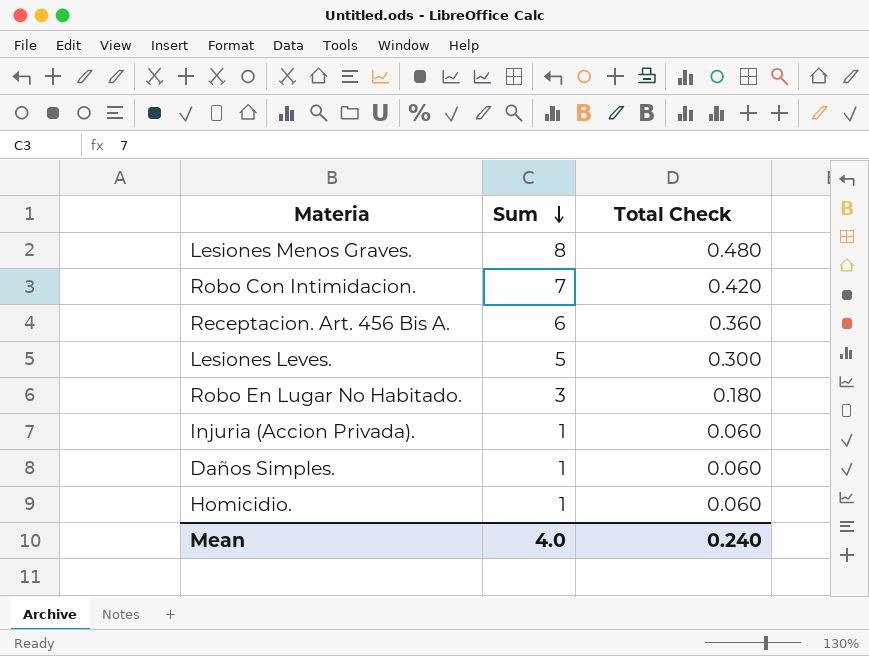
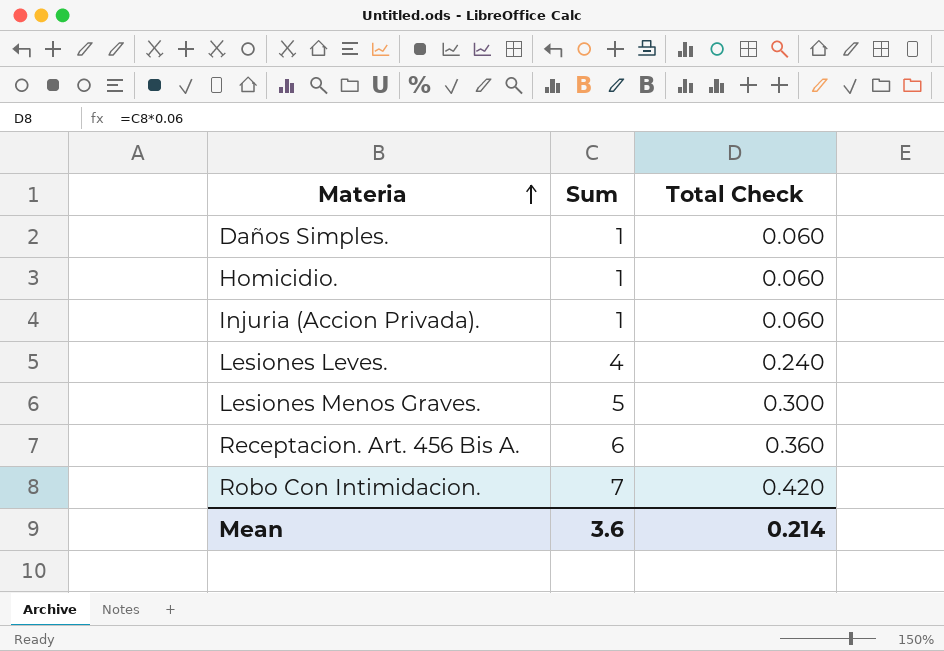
row order: Sum descending -> Materia ascending
row Robo En Lugar No Habitado.: 3 | 0.180 -> none
Lesiones Leves. | Sum: 5 -> 4
Lesiones Leves. | Total Check: 0.300 -> 0.240
Lesiones Menos Graves. | Sum: 8 -> 5
Lesiones Menos Graves. | Total Check: 0.480 -> 0.300
Mean | Sum: 4.0 -> 3.6
Mean | Total Check: 0.240 -> 0.214

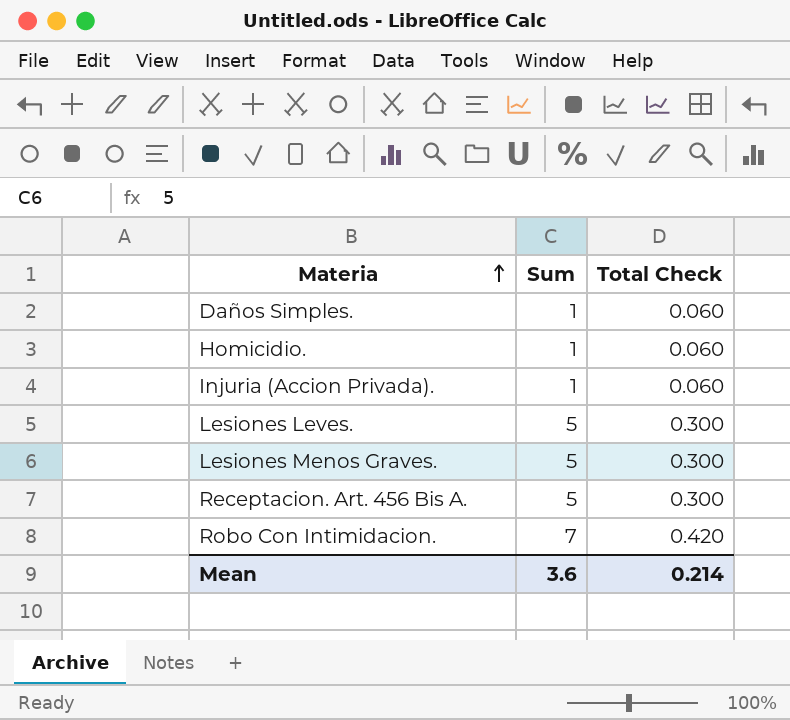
Lesiones Leves. | Sum: 4 -> 5
Lesiones Leves. | Total Check: 0.240 -> 0.300
Receptacion. Art. 456 Bis A. | Sum: 6 -> 5
Receptacion. Art. 456 Bis A. | Total Check: 0.360 -> 0.300

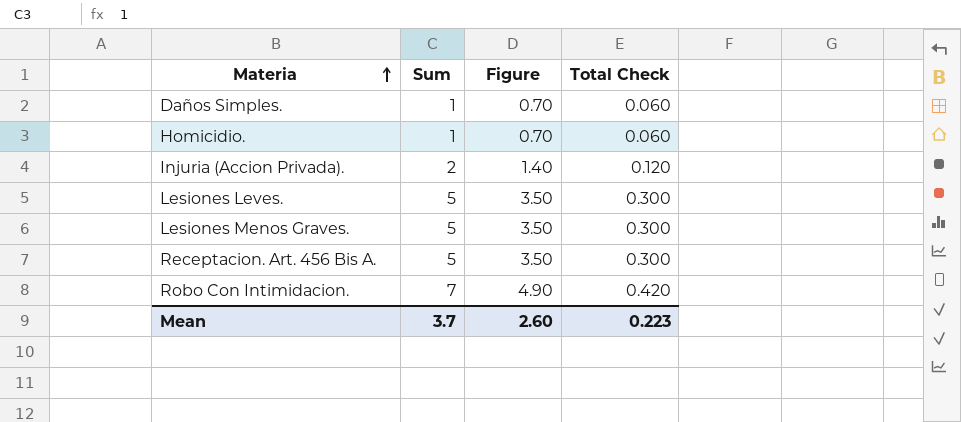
column Figure | formula: none -> [Sum] * 0.7
Injuria (Accion Privada). | Sum: 1 -> 2
Injuria (Accion Privada). | Total Check: 0.060 -> 0.120
Mean | Sum: 3.6 -> 3.7
Mean | Total Check: 0.214 -> 0.223

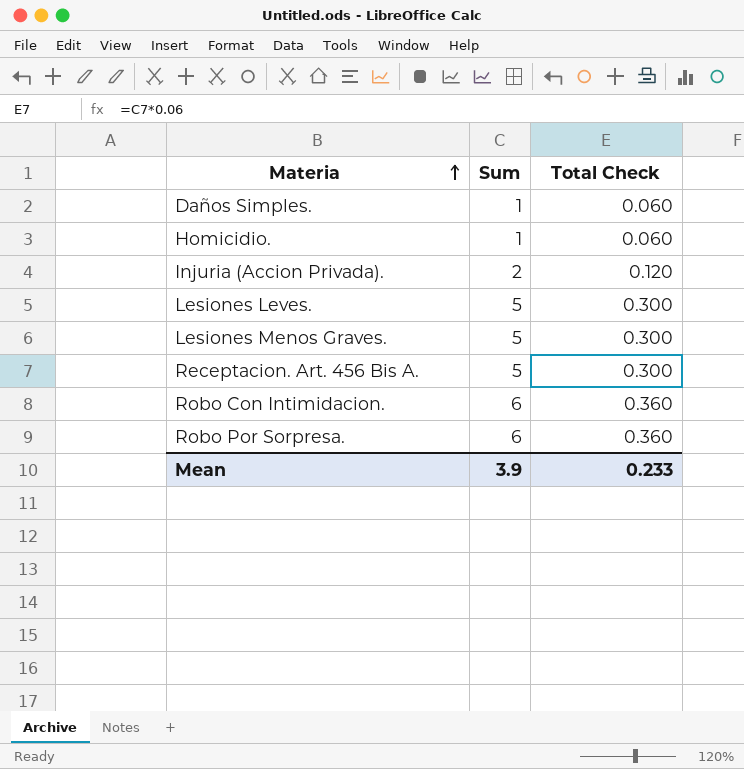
column Figure | formula: [Sum] * 0.7 -> none
Robo Con Intimidacion. | Sum: 7 -> 6
Robo Con Intimidacion. | Total Check: 0.420 -> 0.360
row Robo Por Sorpresa.: none -> 6 | 0.360
Mean | Sum: 3.7 -> 3.9
Mean | Total Check: 0.223 -> 0.233

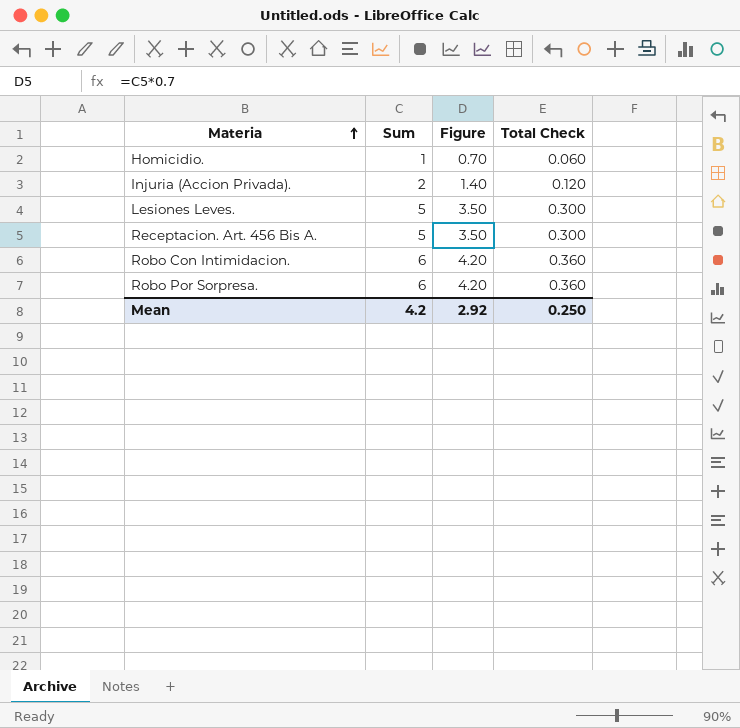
column Figure | formula: none -> [Sum] * 0.7
row Daños Simples.: 1 | 0.060 -> none
row Lesiones Menos Graves.: 5 | 0.300 -> none
Mean | Sum: 3.9 -> 4.2
Mean | Total Check: 0.233 -> 0.250

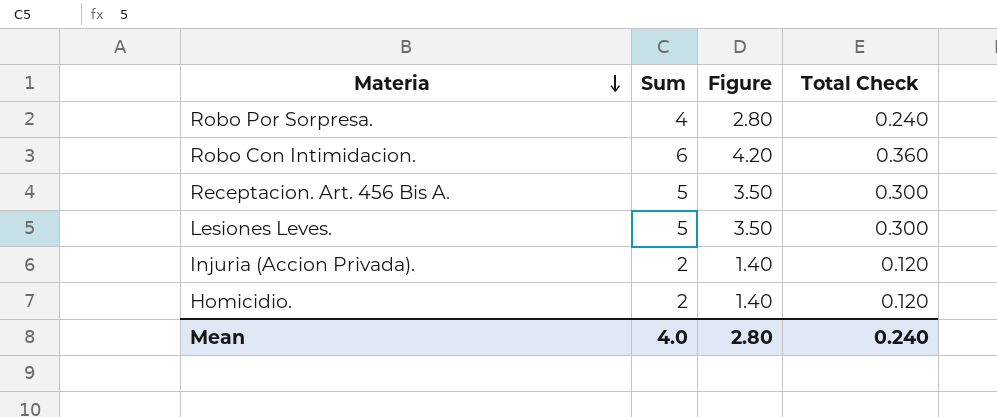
row order: Materia ascending -> Materia descending
Robo Por Sorpresa. | Sum: 6 -> 4
Robo Por Sorpresa. | Figure: 4.20 -> 2.80
Robo Por Sorpresa. | Total Check: 0.360 -> 0.240
Homicidio. | Sum: 1 -> 2
Homicidio. | Figure: 0.70 -> 1.40
Homicidio. | Total Check: 0.060 -> 0.120
Mean | Sum: 4.2 -> 4.0
Mean | Figure: 2.92 -> 2.80
Mean | Total Check: 0.250 -> 0.240

